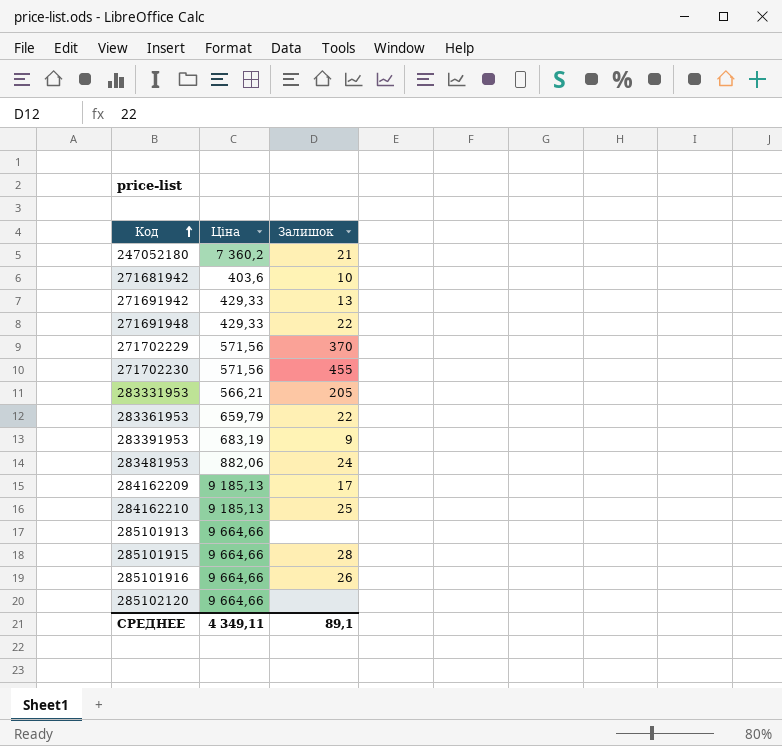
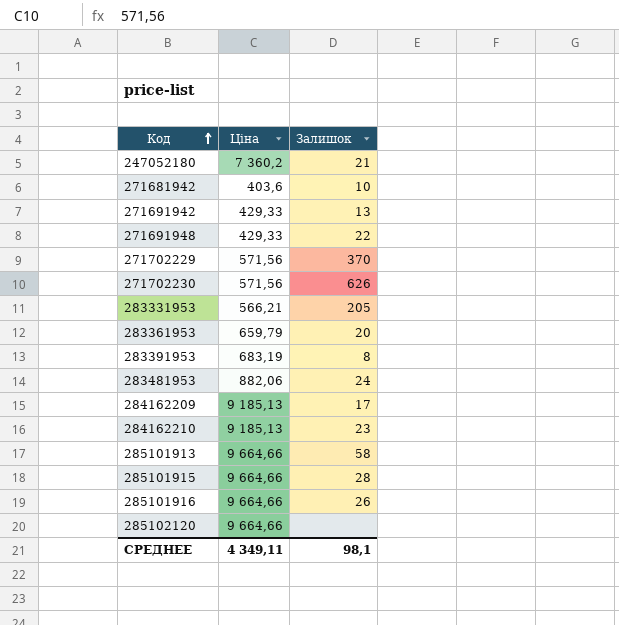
271702230 | Залишок: 455 -> 626
283361953 | Залишок: 22 -> 20
283391953 | Залишок: 9 -> 8
284162210 | Залишок: 25 -> 23
285101913 | Залишок: none -> 58
СРЕДНЕЕ | Залишок: 89,1 -> 98,1

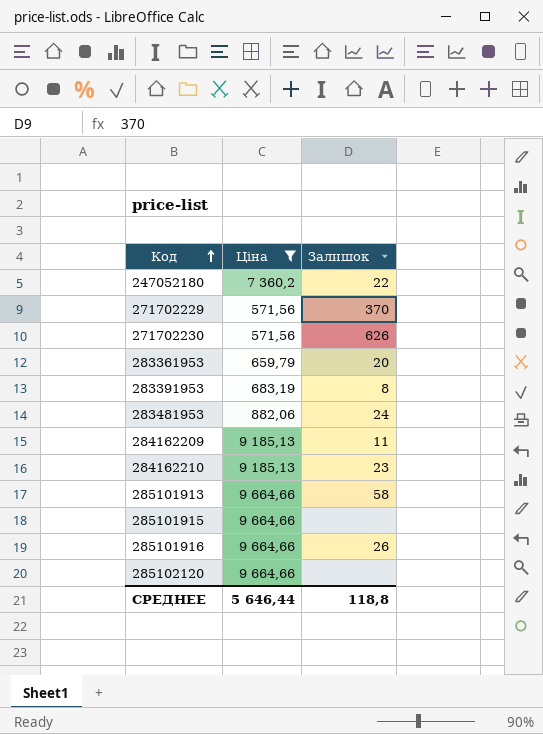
filter: none -> Ціна >= 571,56
247052180 | Залишок: 21 -> 22
284162209 | Залишок: 17 -> 11
285101915 | Залишок: 28 -> none
СРЕДНЕЕ | Ціна: 4 349,11 -> 5 646,44
СРЕДНЕЕ | Залишок: 98,1 -> 118,8

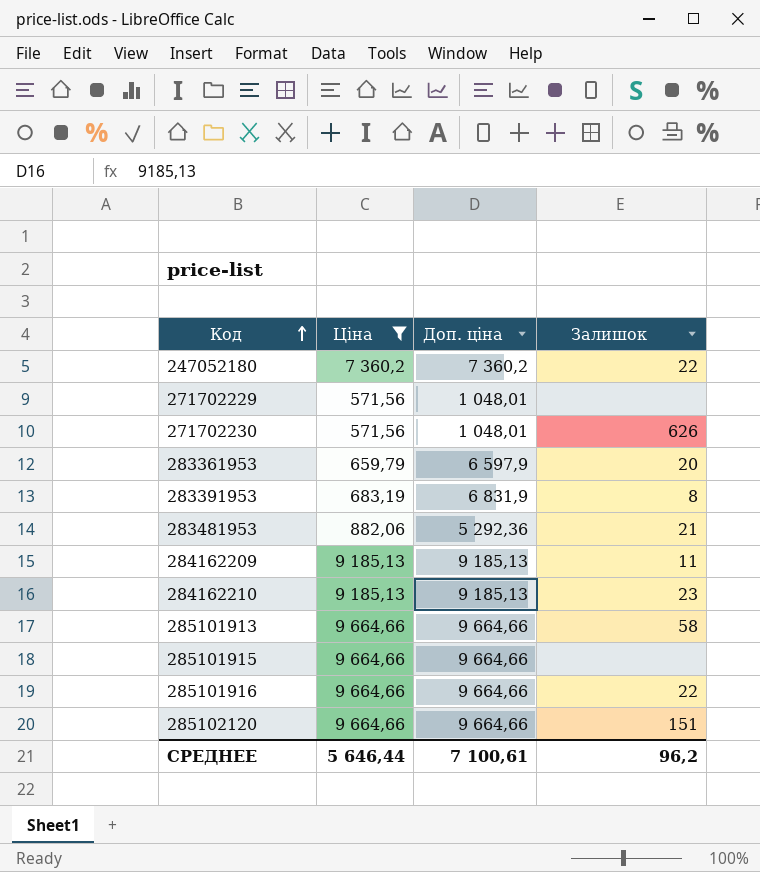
column Доп. ціна | position: none -> 3
271702229 | Залишок: 370 -> none
283481953 | Залишок: 24 -> 21
285101916 | Залишок: 26 -> 22
285102120 | Залишок: none -> 151
СРЕДНЕЕ | Залишок: 118,8 -> 96,2

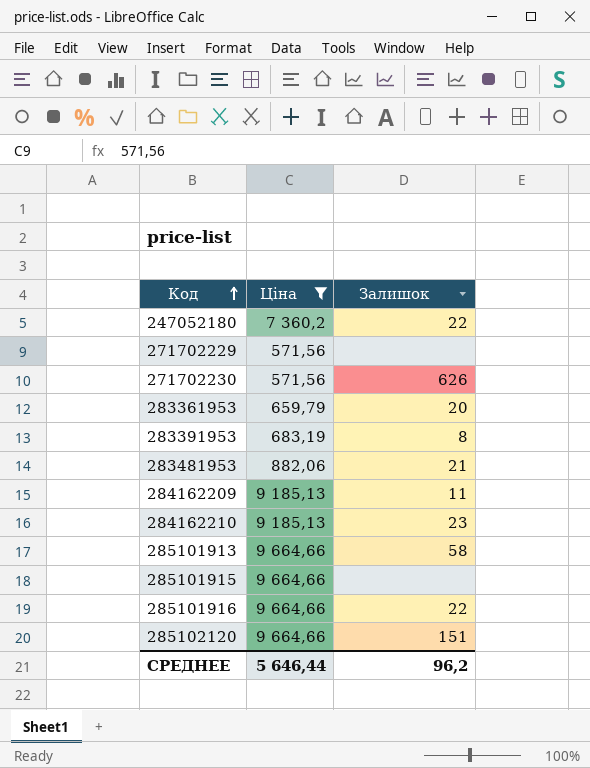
column Доп. ціна | position: 3 -> none

